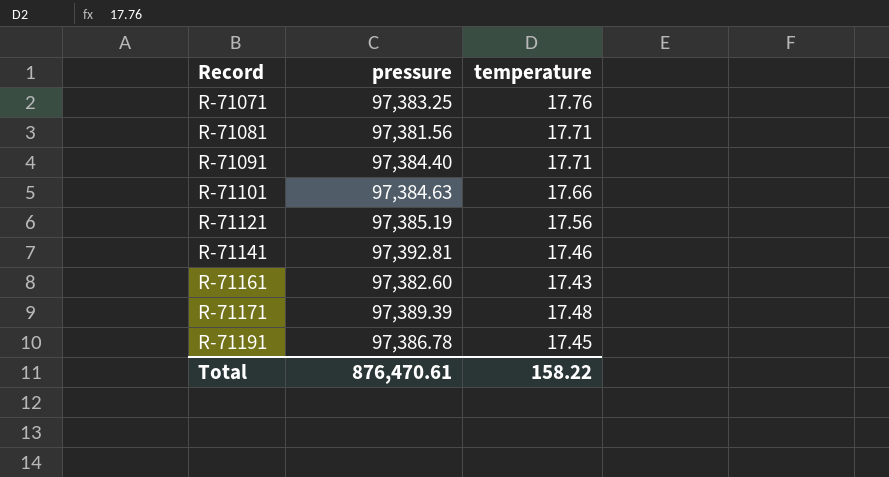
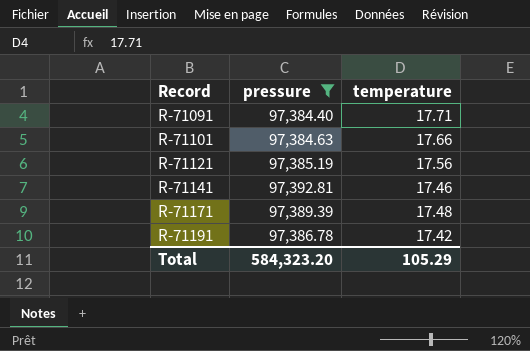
filter: none -> pressure >= 97,384.40
R-71191 | temperature: 17.45 -> 17.42
Total | pressure: 876,470.61 -> 584,323.20
Total | temperature: 158.22 -> 105.29

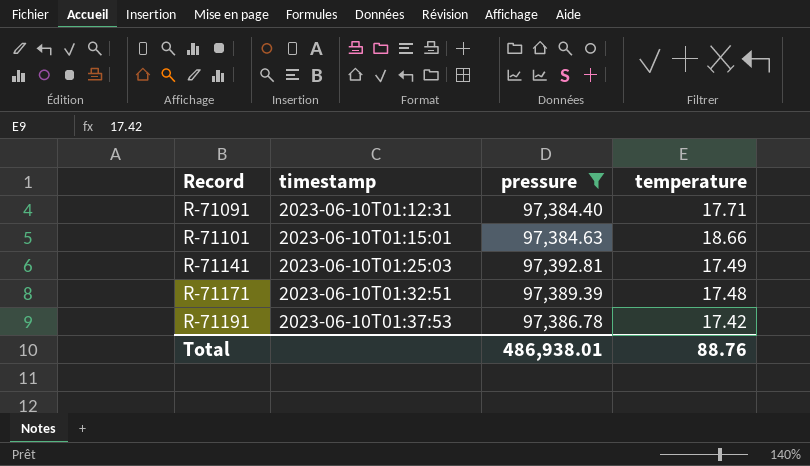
column timestamp | position: none -> 2
row R-71121: 97,385.19 | 17.56 -> none
R-71101 | temperature: 17.66 -> 18.66
R-71141 | temperature: 17.46 -> 17.49
Total | pressure: 584,323.20 -> 486,938.01
Total | temperature: 105.29 -> 88.76

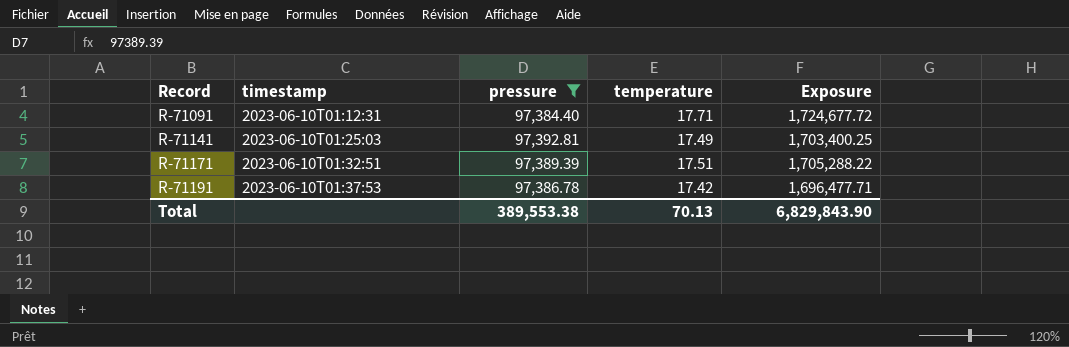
column Exposure | formula: none -> [pressure] * [temperature]
row R-71101: 2023-06-10T01:15:01 | 97,384.63 | 18.66 -> none
R-71171 | temperature: 17.48 -> 17.51
Total | pressure: 486,938.01 -> 389,553.38
Total | temperature: 88.76 -> 70.13

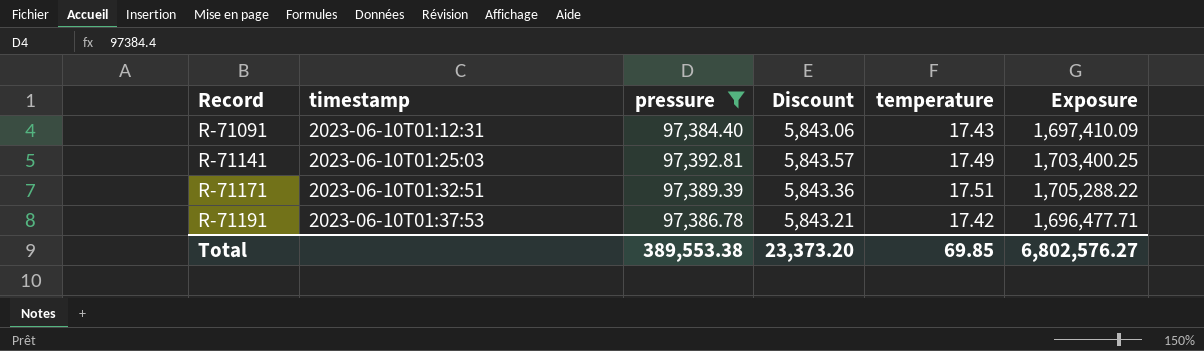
column Discount | formula: none -> [pressure] * 0.06
R-71091 | temperature: 17.71 -> 17.43
R-71091 | Exposure: 1,724,677.72 -> 1,697,410.09
Total | temperature: 70.13 -> 69.85
Total | Exposure: 6,829,843.90 -> 6,802,576.27

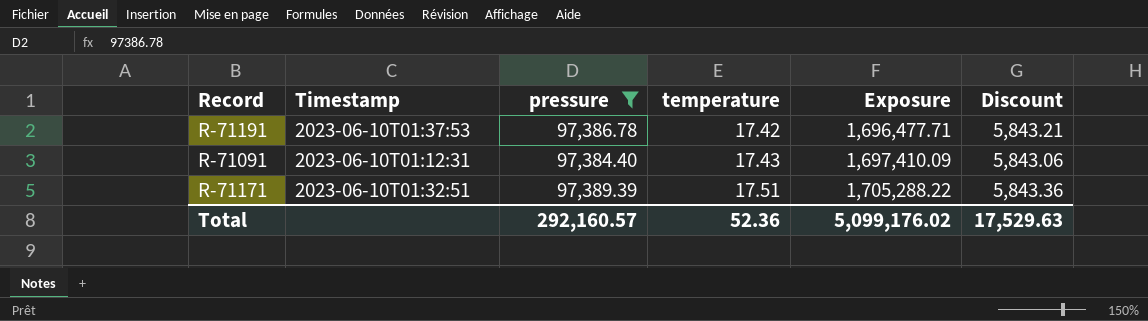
row order: Record ascending -> temperature ascending
column name: timestamp -> Timestamp
column Discount | position: 4 -> 6
row R-71141: 2023-06-10T01:25:03 | 97,392.81 | 5,843.57 | 17.49 | 1,703,400.25 -> none
Total | pressure: 389,553.38 -> 292,160.57
Total | temperature: 69.85 -> 52.36
Total | Exposure: 6,802,576.27 -> 5,099,176.02
Total | Discount: 23,373.20 -> 17,529.63

